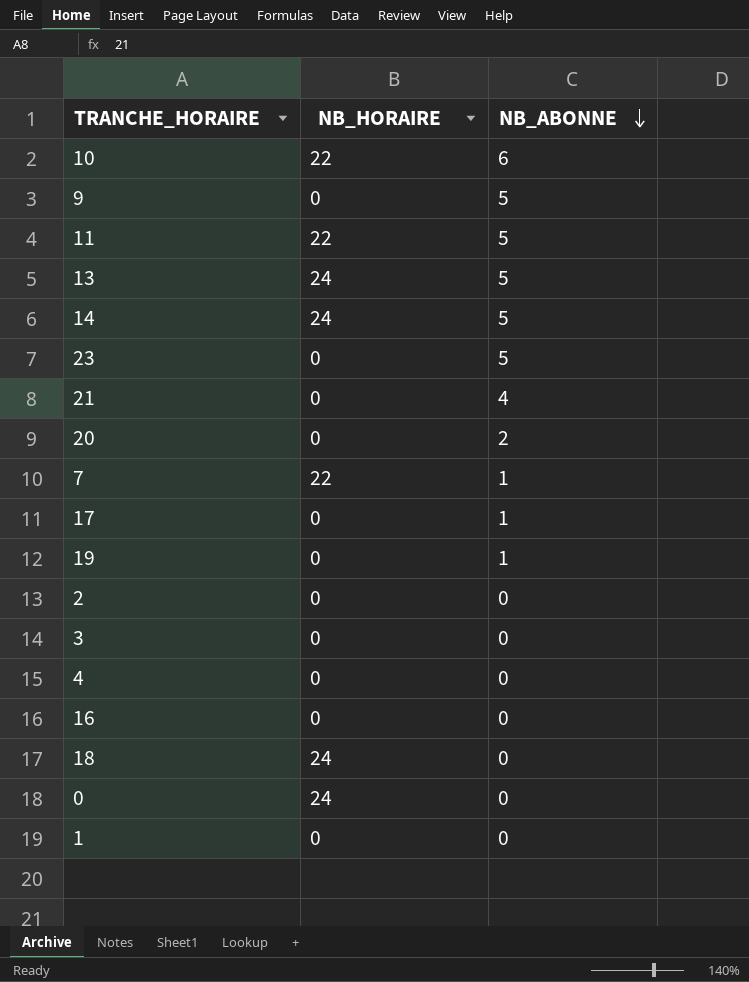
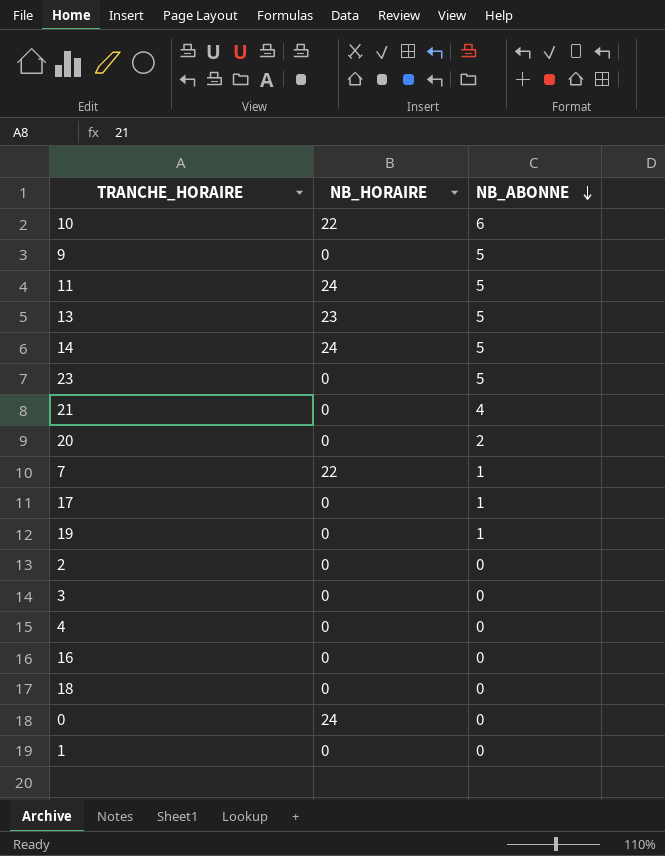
11 | NB_HORAIRE: 22 -> 24
13 | NB_HORAIRE: 24 -> 23
18 | NB_HORAIRE: 24 -> 0

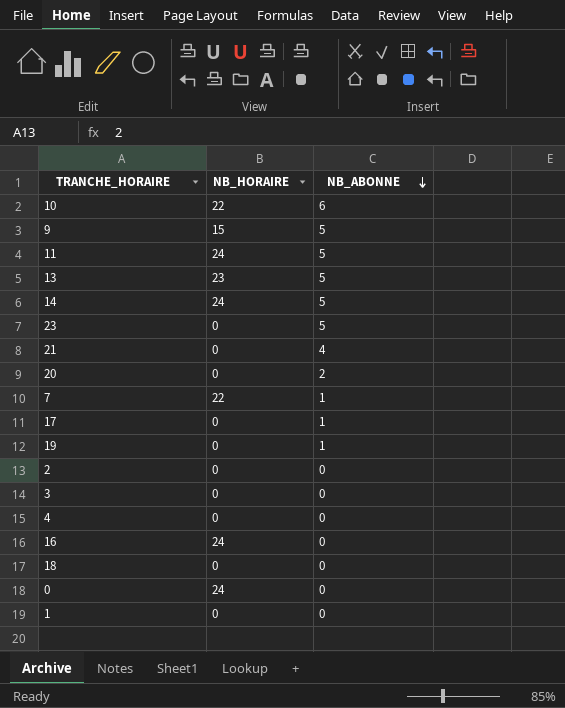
9 | NB_HORAIRE: 0 -> 15
16 | NB_HORAIRE: 0 -> 24

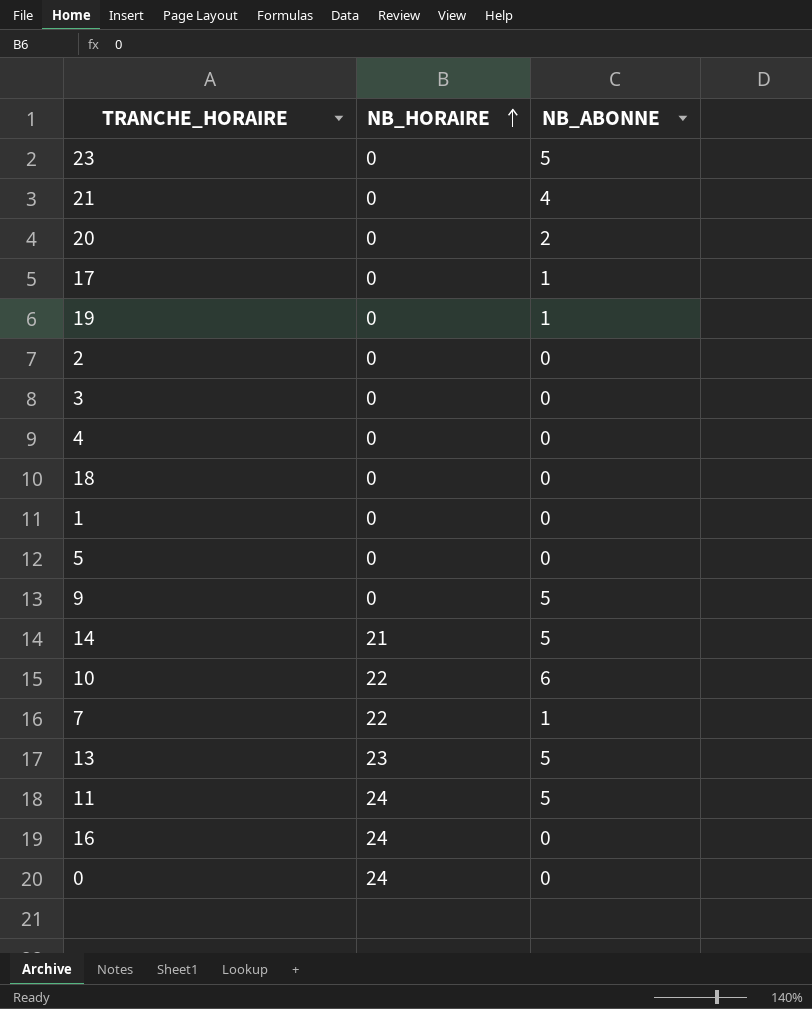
row order: NB_ABONNE descending -> NB_HORAIRE ascending
row 5: none -> 0 | 0
9 | NB_HORAIRE: 15 -> 0
14 | NB_HORAIRE: 24 -> 21

